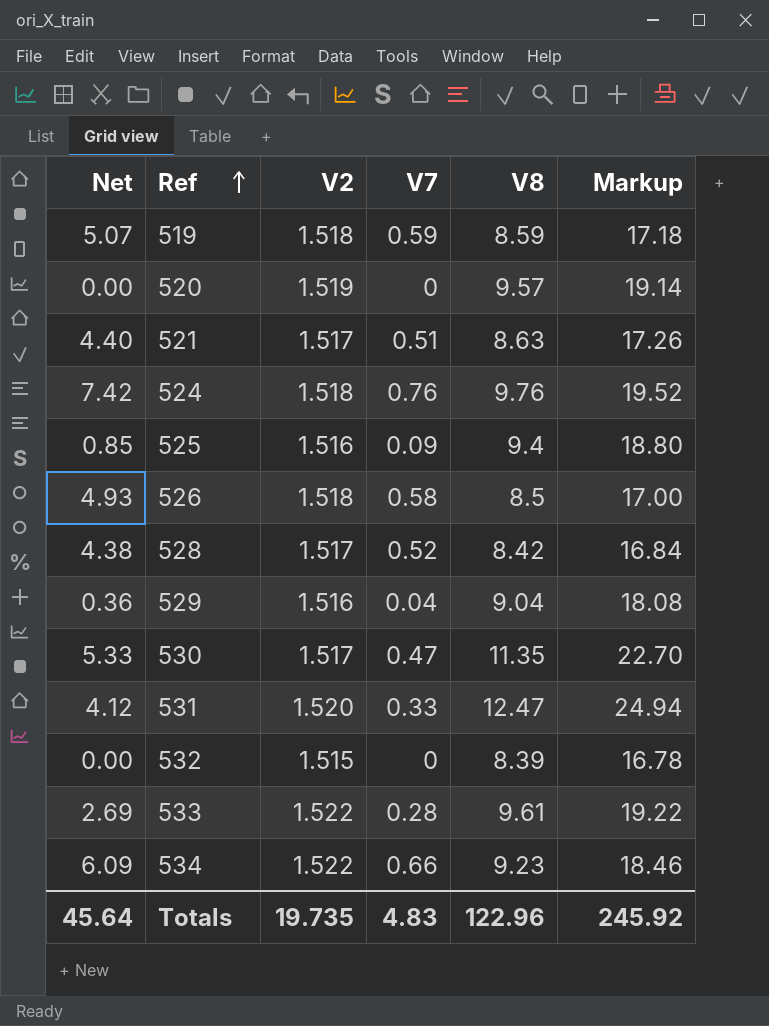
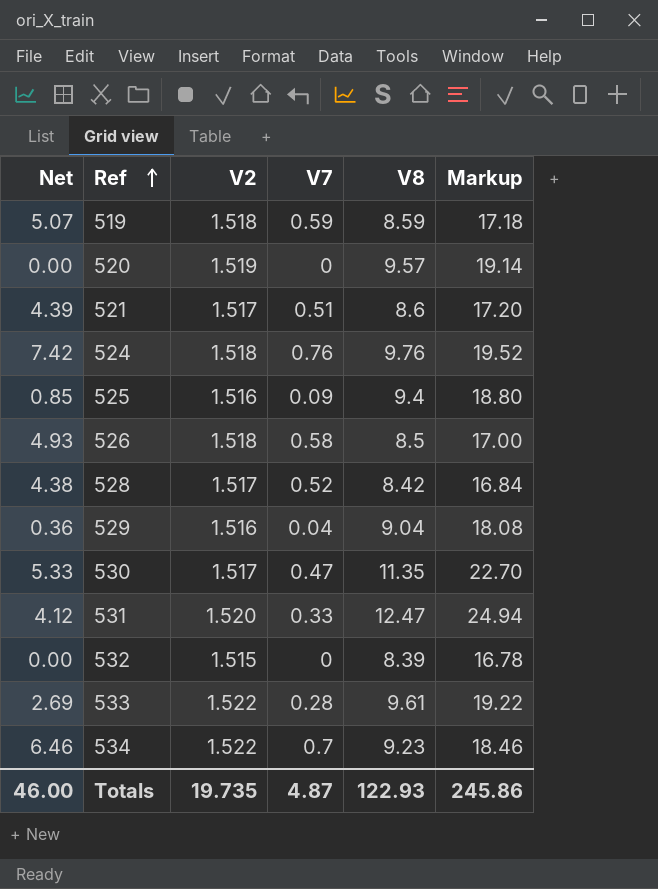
521 | Net: 4.40 -> 4.39
521 | V8: 8.63 -> 8.6
521 | Markup: 17.26 -> 17.20
534 | Net: 6.09 -> 6.46
534 | V7: 0.66 -> 0.7
Totals | Net: 45.64 -> 46.00
Totals | V7: 4.83 -> 4.87
Totals | V8: 122.96 -> 122.93
Totals | Markup: 245.92 -> 245.86

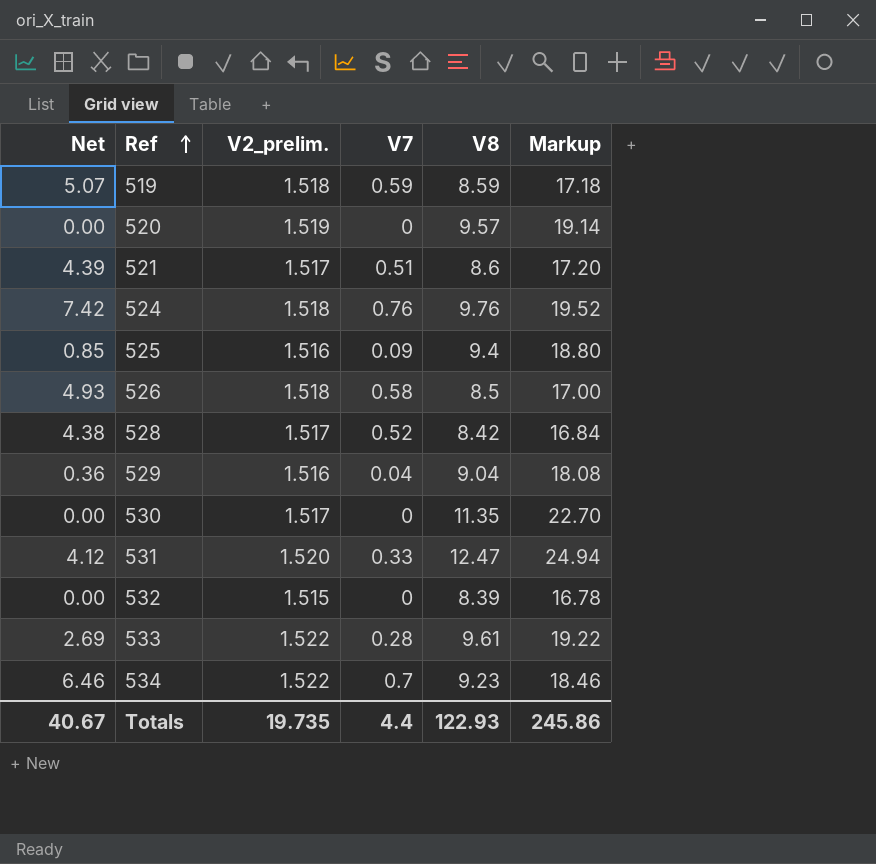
column name: V2 -> V2_prelim.
530 | Net: 5.33 -> 0.00
530 | V7: 0.47 -> 0
Totals | Net: 46.00 -> 40.67
Totals | V7: 4.87 -> 4.4

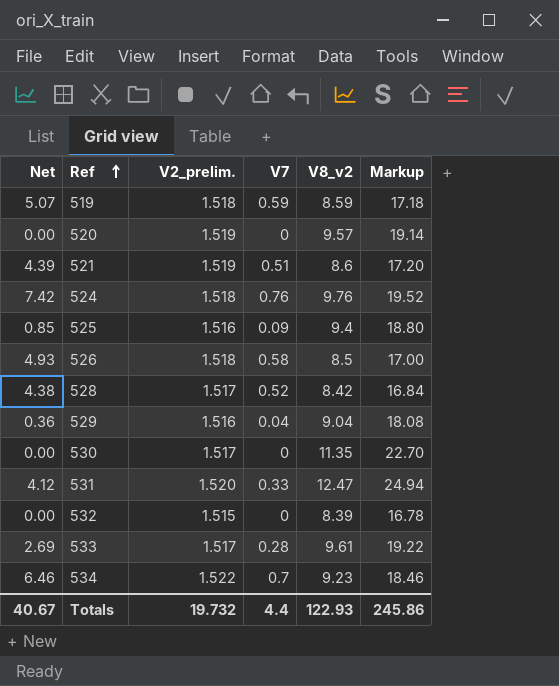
column name: V8 -> V8_v2
521 | V2_prelim.: 1.517 -> 1.519
533 | V2_prelim.: 1.522 -> 1.517
Totals | V2_prelim.: 19.735 -> 19.732

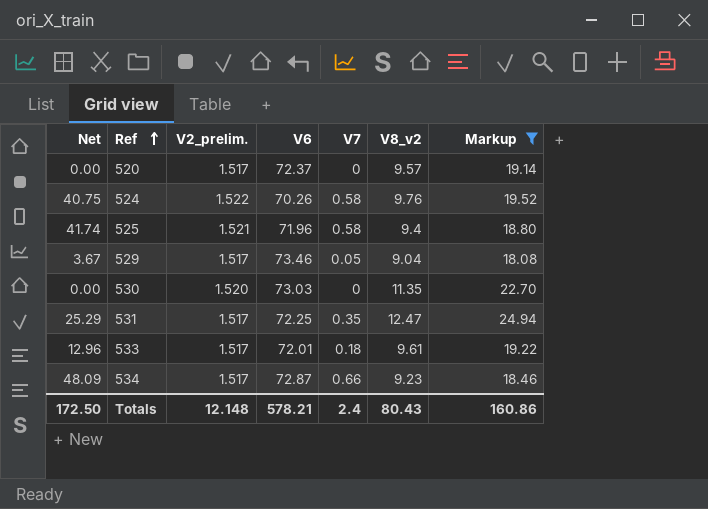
filter: none -> Markup >= 18.08
column Net | formula: [V7] * [V8_v2] -> [V6] * [V7]
column V6 | position: none -> 4
520 | V2_prelim.: 1.519 -> 1.517
524 | V2_prelim.: 1.518 -> 1.522
524 | V7: 0.76 -> 0.58
525 | V2_prelim.: 1.516 -> 1.521
525 | V7: 0.09 -> 0.58
529 | V2_prelim.: 1.516 -> 1.517
529 | V7: 0.04 -> 0.05
530 | V2_prelim.: 1.517 -> 1.520
531 | V2_prelim.: 1.520 -> 1.517
531 | V7: 0.33 -> 0.35
533 | V7: 0.28 -> 0.18
534 | V2_prelim.: 1.522 -> 1.517
534 | V7: 0.7 -> 0.66
Totals | Net: 40.67 -> 172.50
Totals | V2_prelim.: 19.732 -> 12.148
Totals | V7: 4.4 -> 2.4
Totals | V8_v2: 122.93 -> 80.43
Totals | Markup: 245.86 -> 160.86

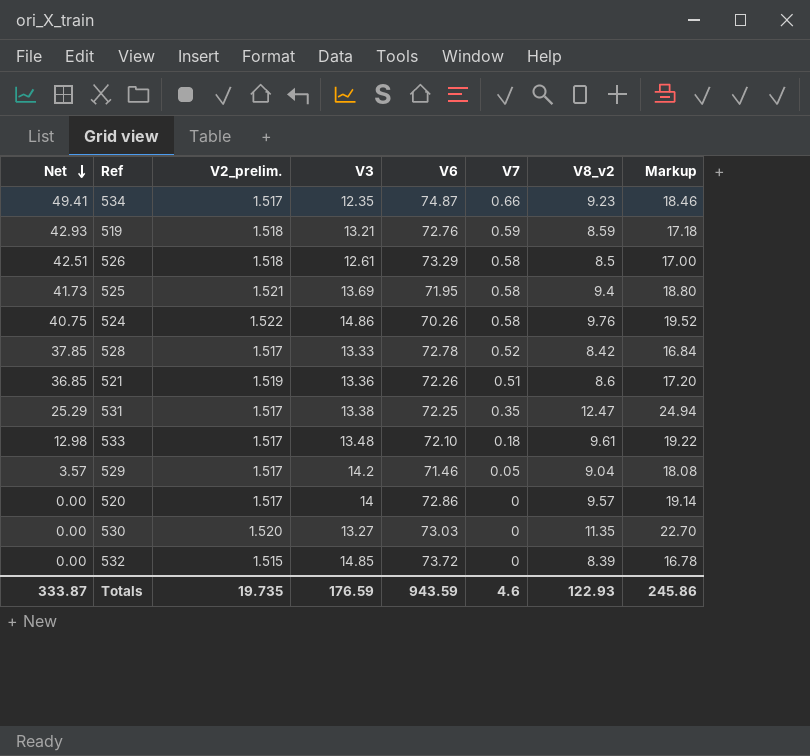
filter: Markup >= 18.08 -> none
row order: Ref ascending -> Net descending
column V3 | position: none -> 4
534 | Net: 48.09 -> 49.41
534 | V6: 72.87 -> 74.87
525 | Net: 41.74 -> 41.73
525 | V6: 71.96 -> 71.95
533 | Net: 12.96 -> 12.98
533 | V6: 72.01 -> 72.10
529 | Net: 3.67 -> 3.57
529 | V6: 73.46 -> 71.46
520 | V6: 72.37 -> 72.86
Totals | Net: 172.50 -> 333.87
Totals | V2_prelim.: 12.148 -> 19.735
Totals | V6: 578.21 -> 943.59
Totals | V7: 2.4 -> 4.6
Totals | V8_v2: 80.43 -> 122.93
Totals | Markup: 160.86 -> 245.86

